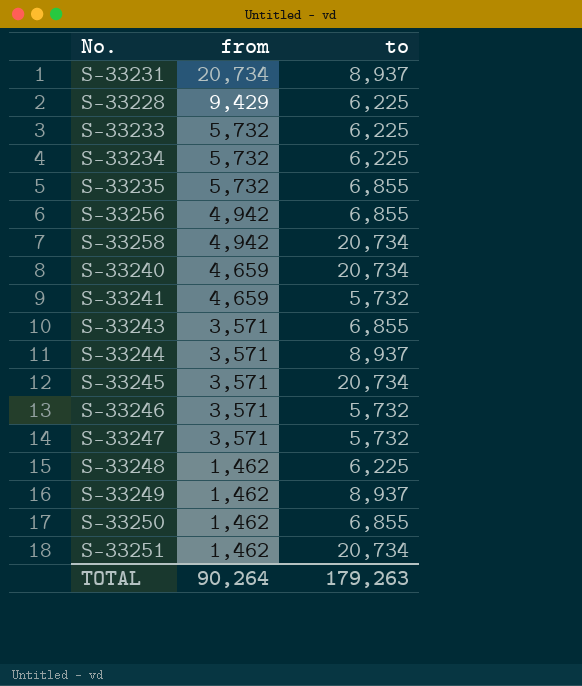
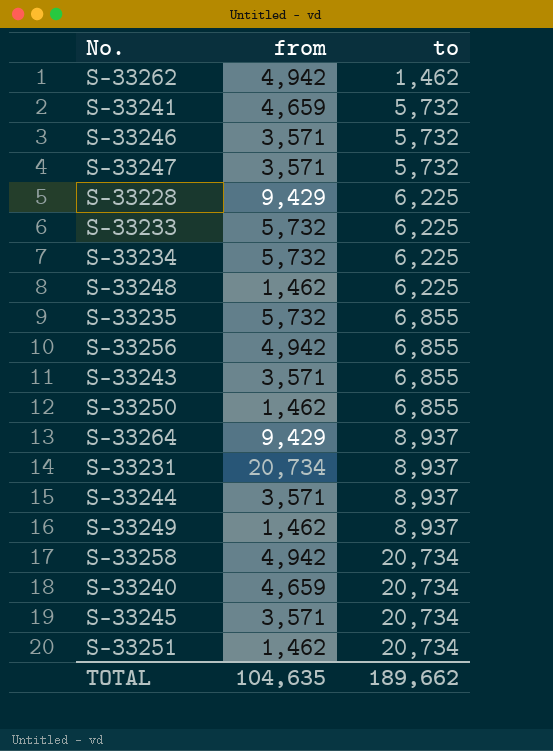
row order: from descending -> to ascending
row S-33262: none -> 4,942 | 1,462
row S-33264: none -> 9,429 | 8,937
TOTAL | from: 90,264 -> 104,635
TOTAL | to: 179,263 -> 189,662

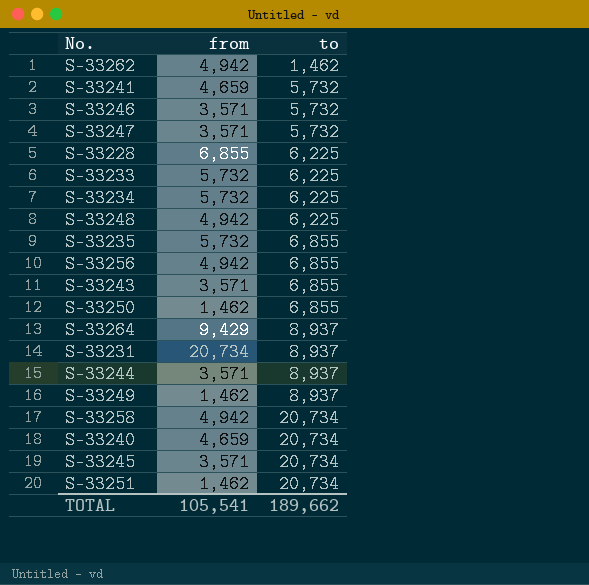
S-33228 | from: 9,429 -> 6,855
S-33248 | from: 1,462 -> 4,942
TOTAL | from: 104,635 -> 105,541

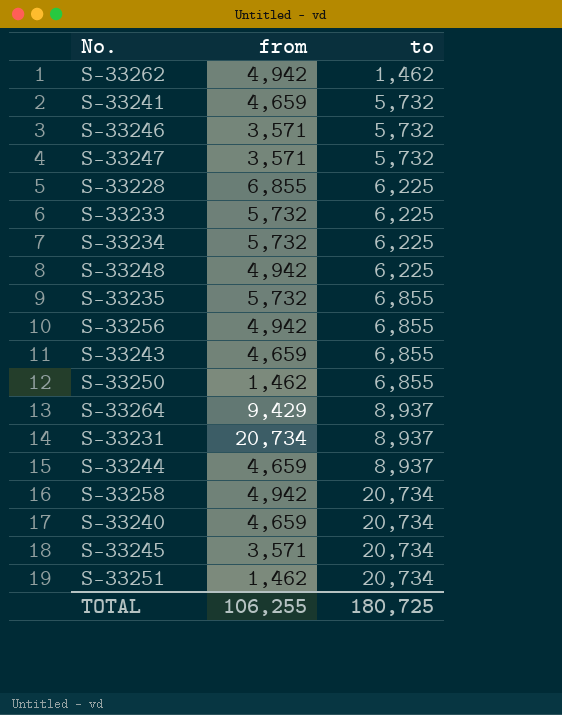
row S-33249: 1,462 | 8,937 -> none
S-33243 | from: 3,571 -> 4,659
S-33244 | from: 3,571 -> 4,659
TOTAL | from: 105,541 -> 106,255
TOTAL | to: 189,662 -> 180,725

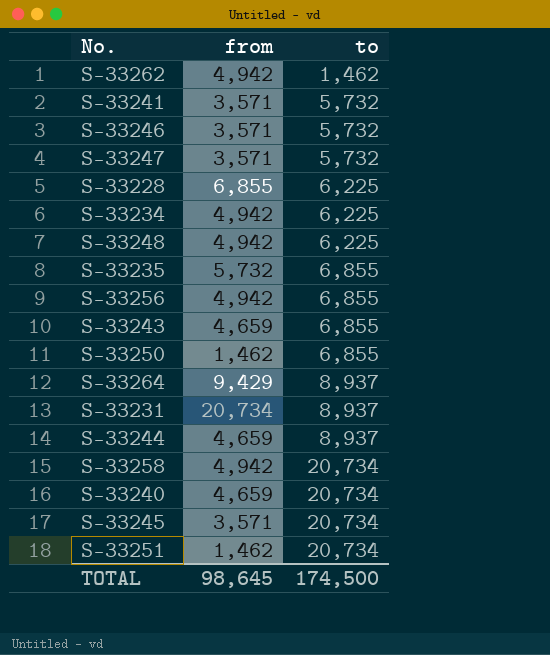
row S-33233: 5,732 | 6,225 -> none
S-33241 | from: 4,659 -> 3,571
S-33234 | from: 5,732 -> 4,942
TOTAL | from: 106,255 -> 98,645
TOTAL | to: 180,725 -> 174,500

